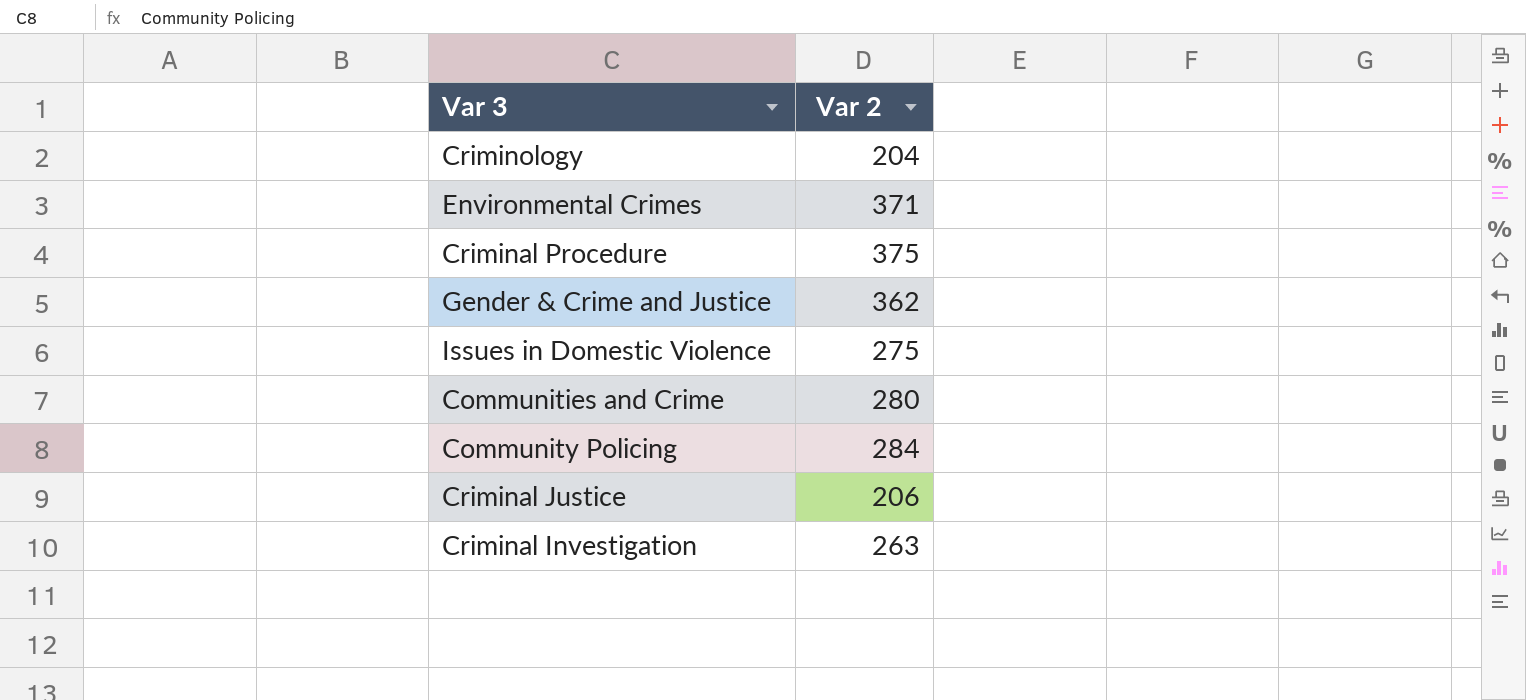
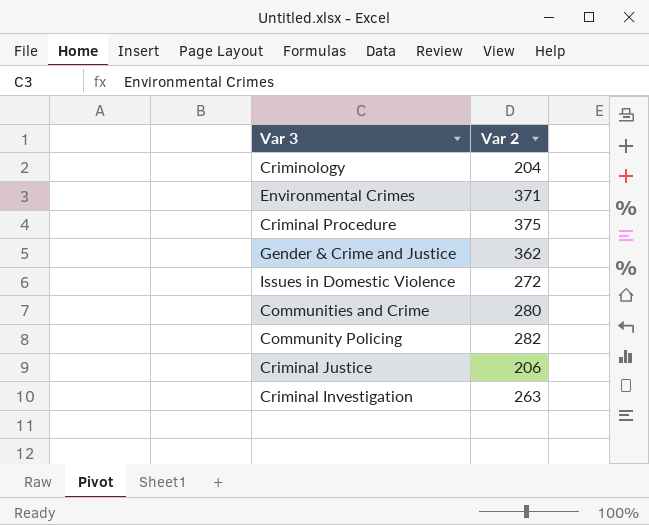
Issues in Domestic Violence | Var 2: 275 -> 272
Community Policing | Var 2: 284 -> 282

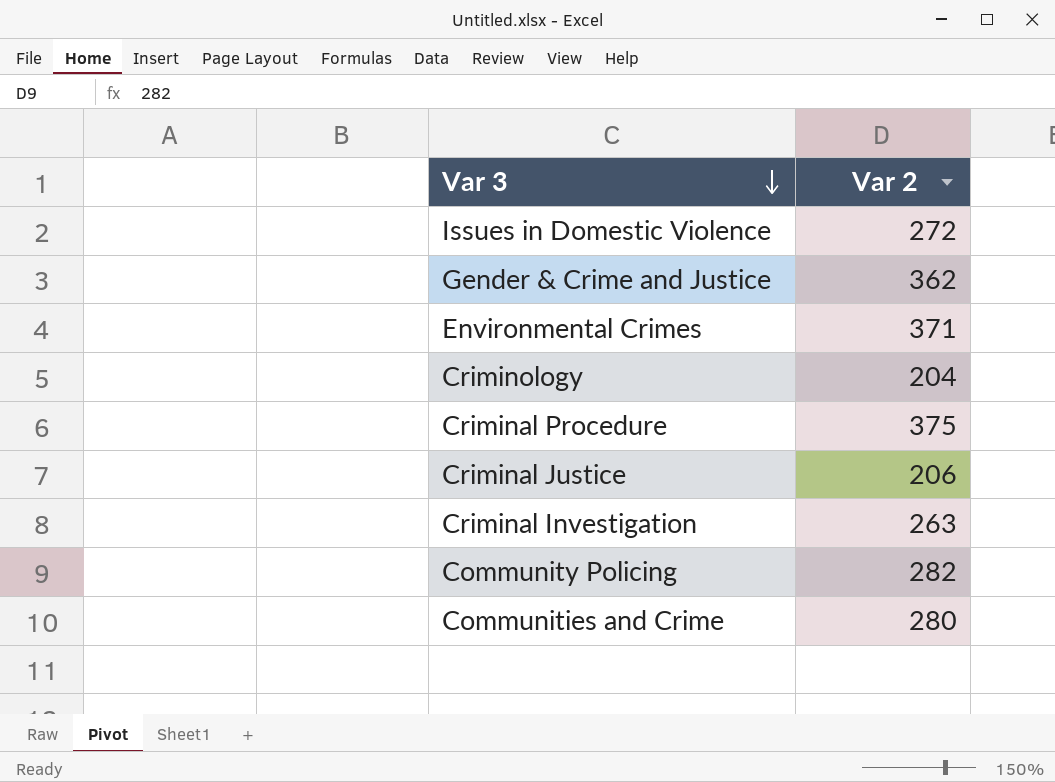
row order: none -> Var 3 descending

